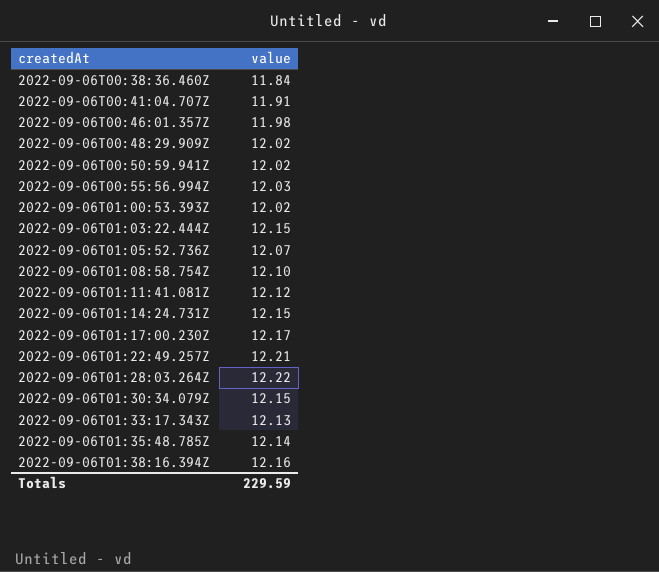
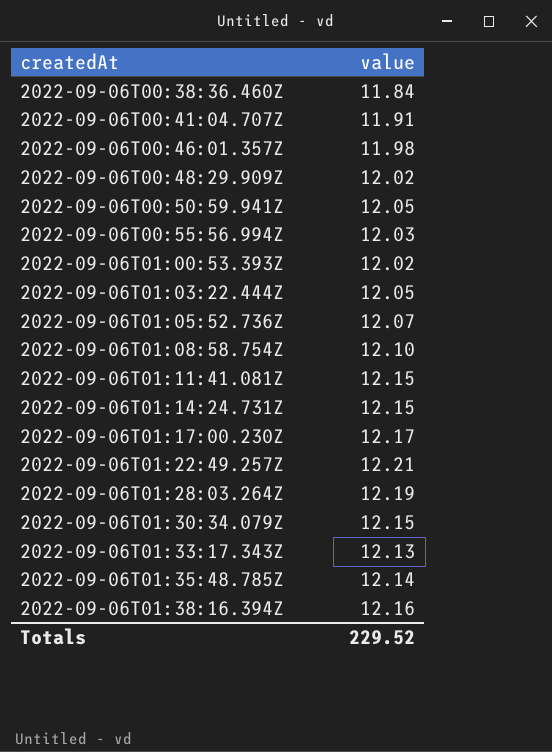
2022-09-06T00:50:59.941Z | value: 12.02 -> 12.05
2022-09-06T01:03:22.444Z | value: 12.15 -> 12.05
2022-09-06T01:11:41.081Z | value: 12.12 -> 12.15
2022-09-06T01:28:03.264Z | value: 12.22 -> 12.19
Totals | value: 229.59 -> 229.52

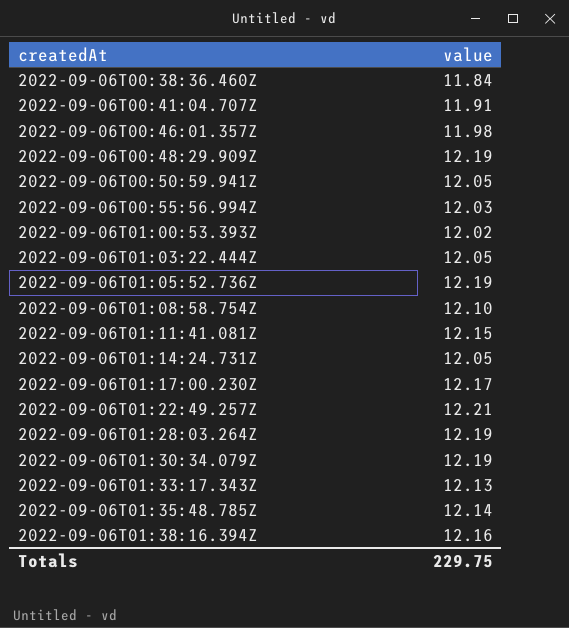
2022-09-06T00:48:29.909Z | value: 12.02 -> 12.19
2022-09-06T01:05:52.736Z | value: 12.07 -> 12.19
2022-09-06T01:14:24.731Z | value: 12.15 -> 12.05
2022-09-06T01:30:34.079Z | value: 12.15 -> 12.19
Totals | value: 229.52 -> 229.75

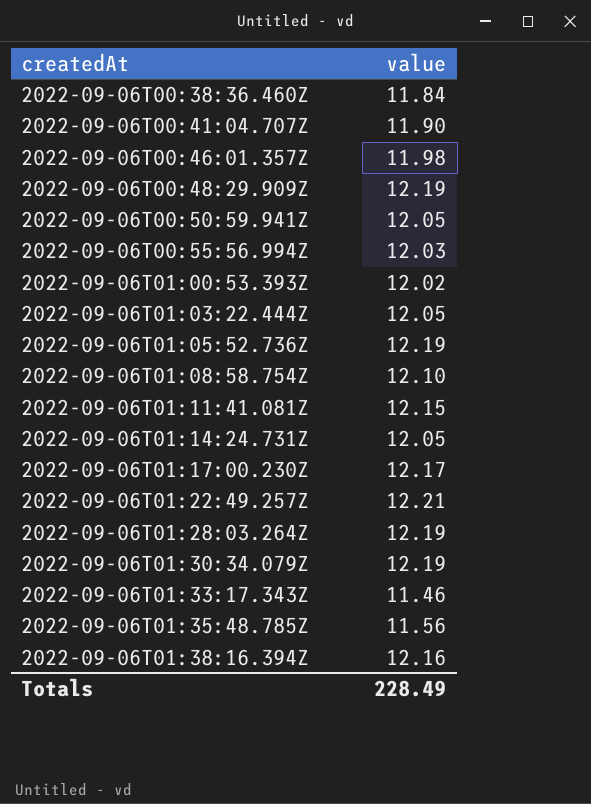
2022-09-06T00:41:04.707Z | value: 11.91 -> 11.90
2022-09-06T01:33:17.343Z | value: 12.13 -> 11.46
2022-09-06T01:35:48.785Z | value: 12.14 -> 11.56
Totals | value: 229.75 -> 228.49

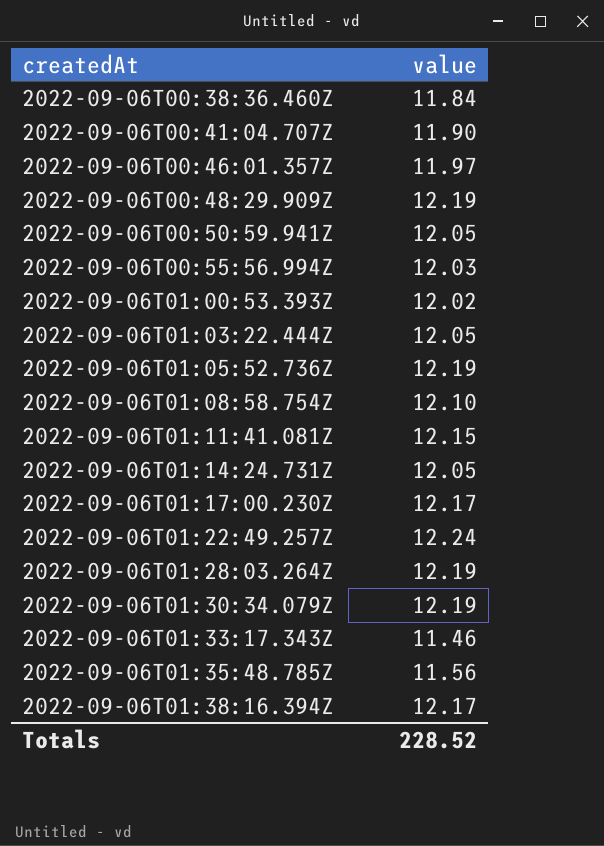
2022-09-06T00:46:01.357Z | value: 11.98 -> 11.97
2022-09-06T01:22:49.257Z | value: 12.21 -> 12.24
2022-09-06T01:38:16.394Z | value: 12.16 -> 12.17
Totals | value: 228.49 -> 228.52

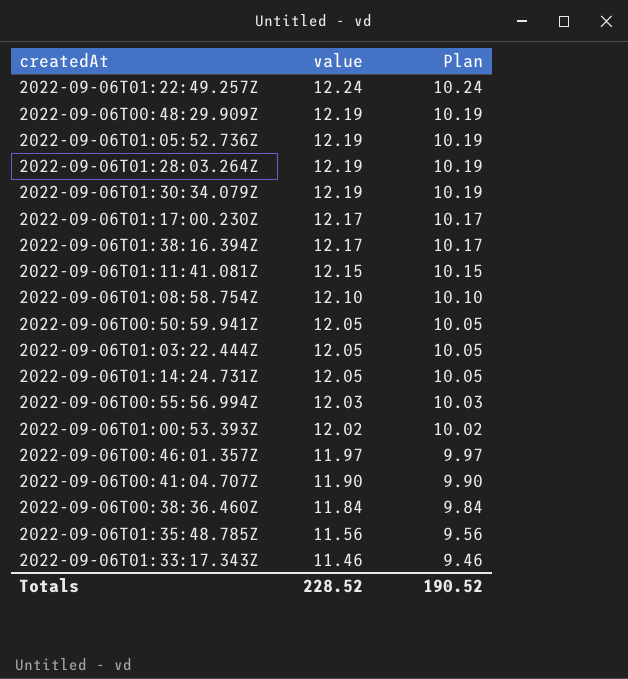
row order: createdAt ascending -> value descending
column Plan | formula: none -> [value] - 2

